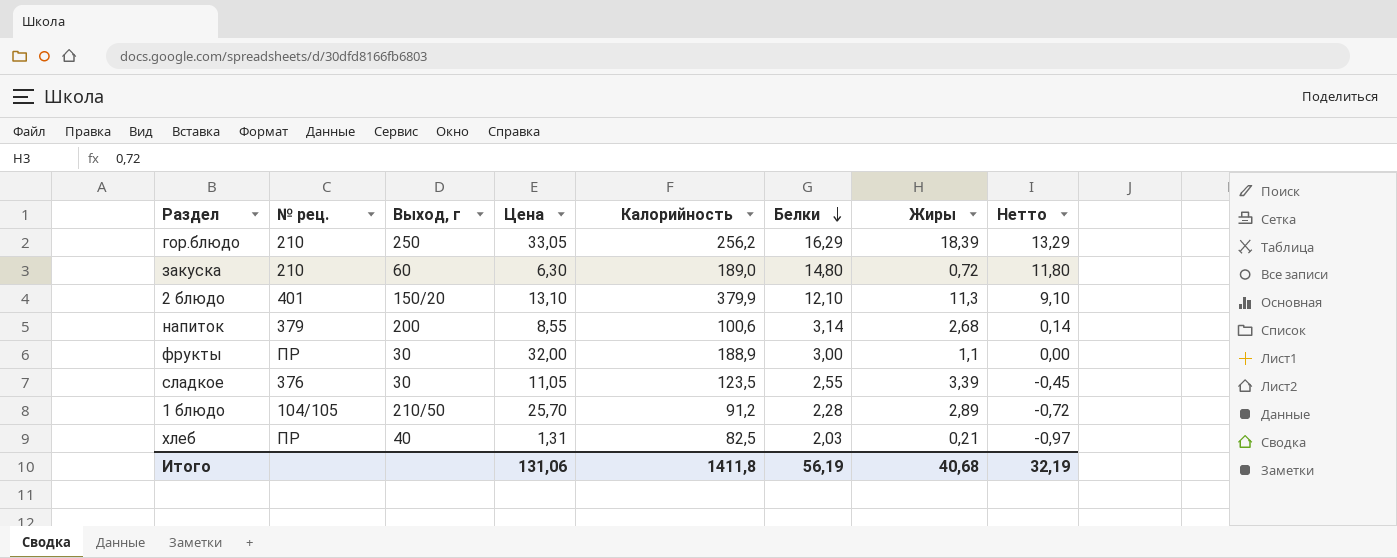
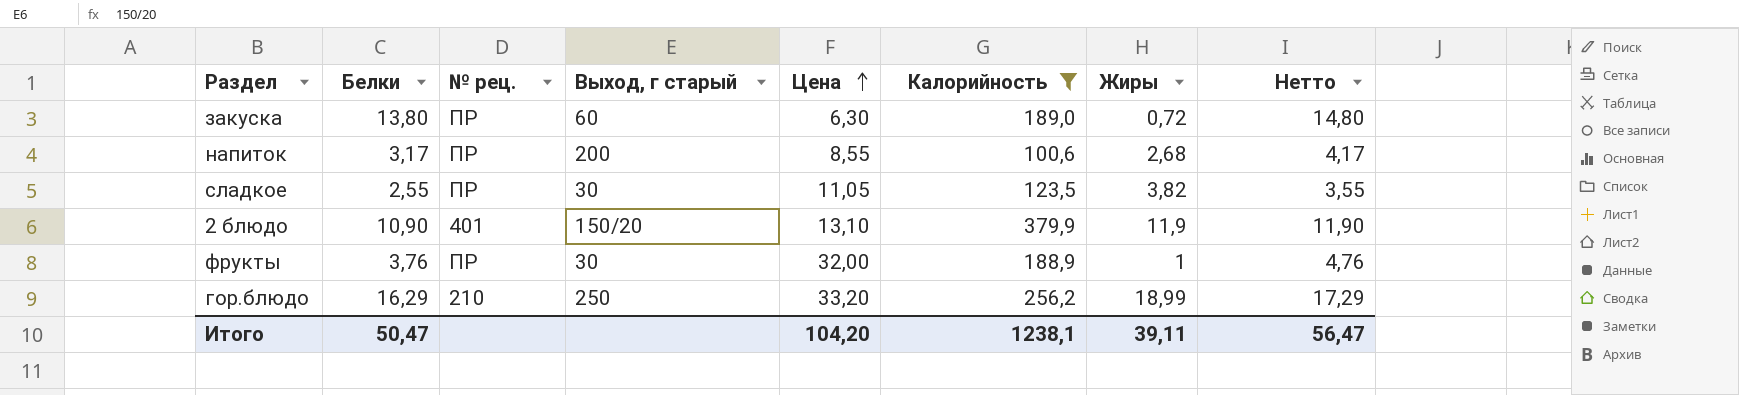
filter: none -> Калорийность >= 100,6
row order: Белки descending -> Цена ascending
column Белки | position: 6 -> 2
column name: Выход, г -> Выход, г старый
column Нетто | formula: [Белки] - 3 -> [Белки] + 1
закуска | Белки: 14,80 -> 13,80
закуска | № рец.: 210 -> ПР
напиток | Белки: 3,14 -> 3,17
напиток | № рец.: 379 -> ПР
сладкое | № рец.: 376 -> ПР
сладкое | Жиры: 3,39 -> 3,82
2 блюдо | Белки: 12,10 -> 10,90
2 блюдо | Жиры: 11,3 -> 11,9
фрукты | Белки: 3,00 -> 3,76
фрукты | Жиры: 1,1 -> 1
гор.блюдо | Цена: 33,05 -> 33,20
гор.блюдо | Жиры: 18,39 -> 18,99
Итого | Белки: 56,19 -> 50,47
Итого | Цена: 131,06 -> 104,20
Итого | Калорийность: 1411,8 -> 1238,1
Итого | Жиры: 40,68 -> 39,11
Итого | Нетто: 32,19 -> 56,47

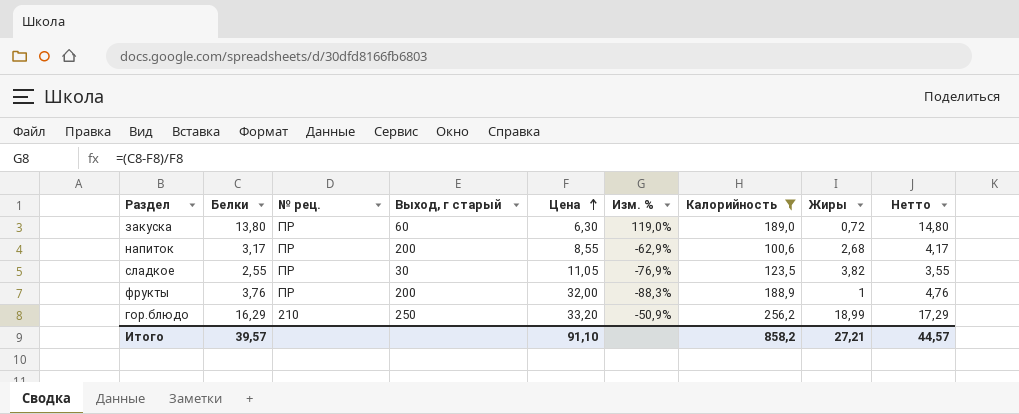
column Изм. % | formula: none -> ([Белки] - [Цена]) / [Цена]
row 2 блюдо: 10,90 | 401 | 150/20 | 13,10 | 379,9 | 11,9 | 11,90 -> none
фрукты | Выход, г старый: 30 -> 200
Итого | Белки: 50,47 -> 39,57
Итого | Цена: 104,20 -> 91,10
Итого | Калорийность: 1238,1 -> 858,2
Итого | Жиры: 39,11 -> 27,21
Итого | Нетто: 56,47 -> 44,57

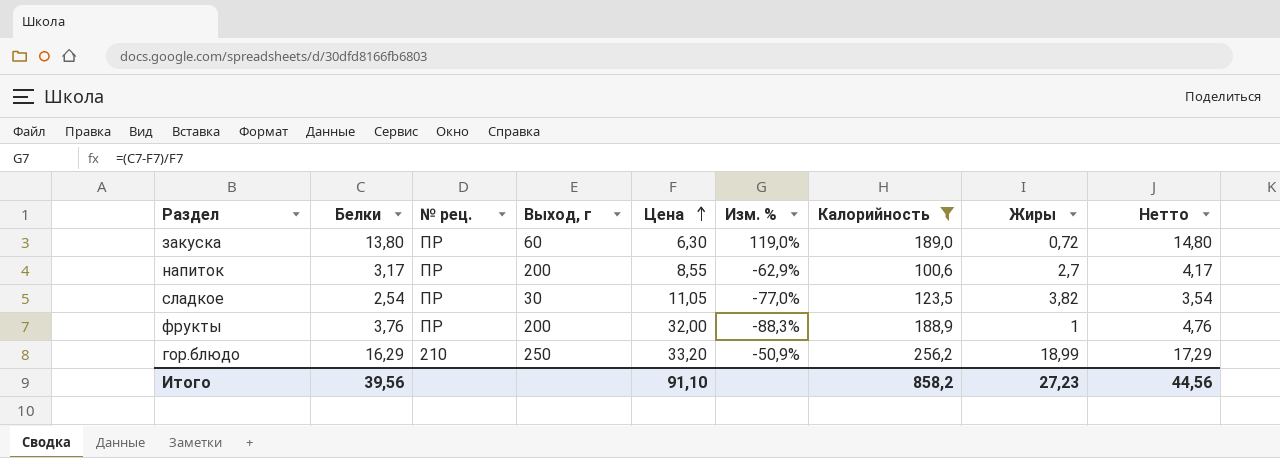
column name: Выход, г старый -> Выход, г
напиток | Жиры: 2,68 -> 2,7
сладкое | Белки: 2,55 -> 2,54
сладкое | Изм. %: -76,9% -> -77,0%
сладкое | Нетто: 3,55 -> 3,54
Итого | Белки: 39,57 -> 39,56
Итого | Жиры: 27,21 -> 27,23
Итого | Нетто: 44,57 -> 44,56

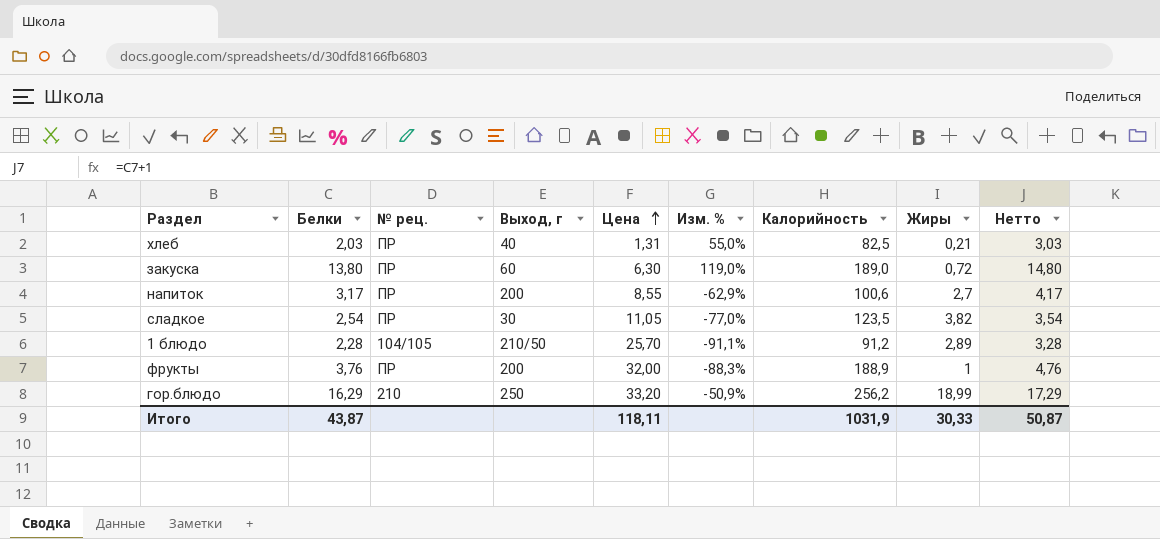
filter: Калорийность >= 100,6 -> none
Итого | Белки: 39,56 -> 43,87
Итого | Цена: 91,10 -> 118,11
Итого | Калорийность: 858,2 -> 1031,9
Итого | Жиры: 27,23 -> 30,33
Итого | Нетто: 44,56 -> 50,87

